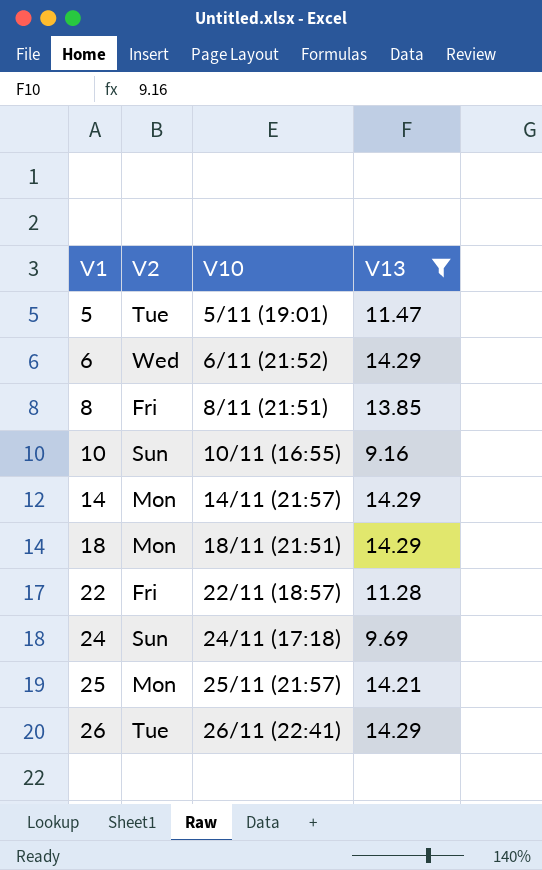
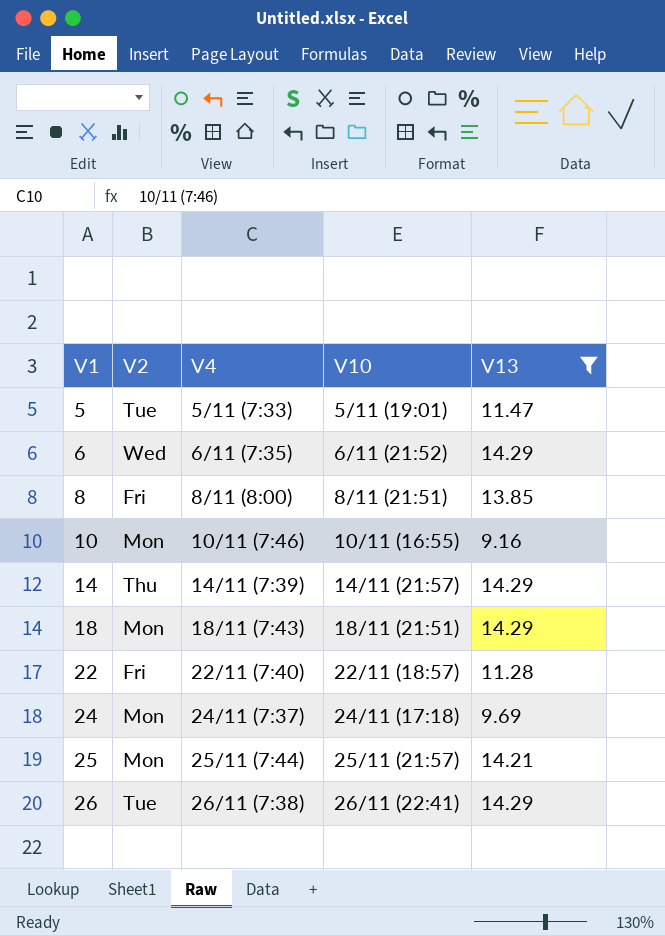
column V4 | position: none -> 3
10 | V2: Sun -> Mon
14 | V2: Mon -> Thu
24 | V2: Sun -> Mon

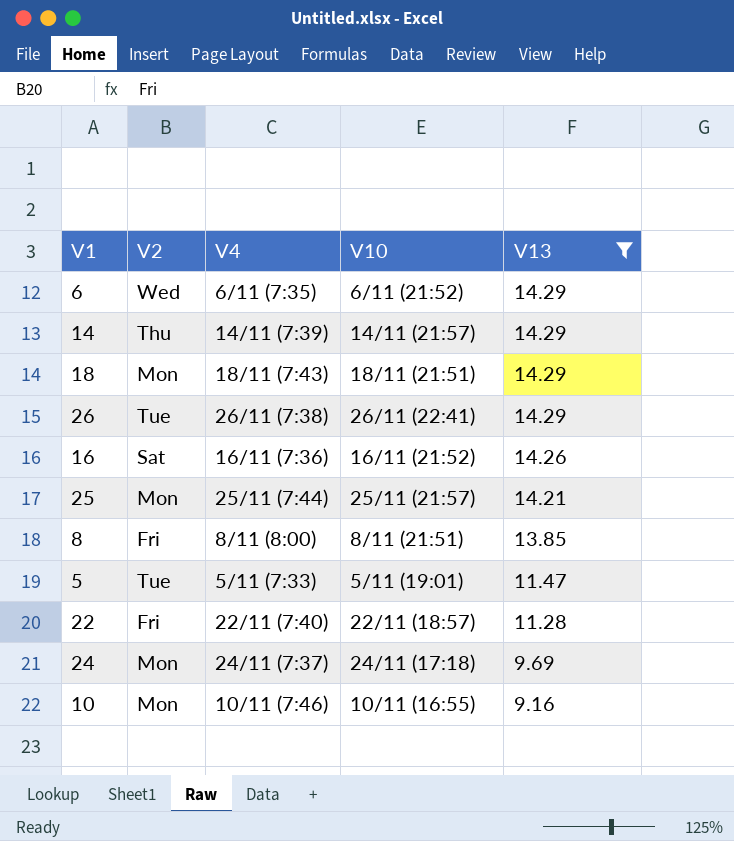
row order: V1 ascending -> V13 descending
row 16: none -> Sat | 16/11 (7:36) | 16/11 (21:52) | 14.26

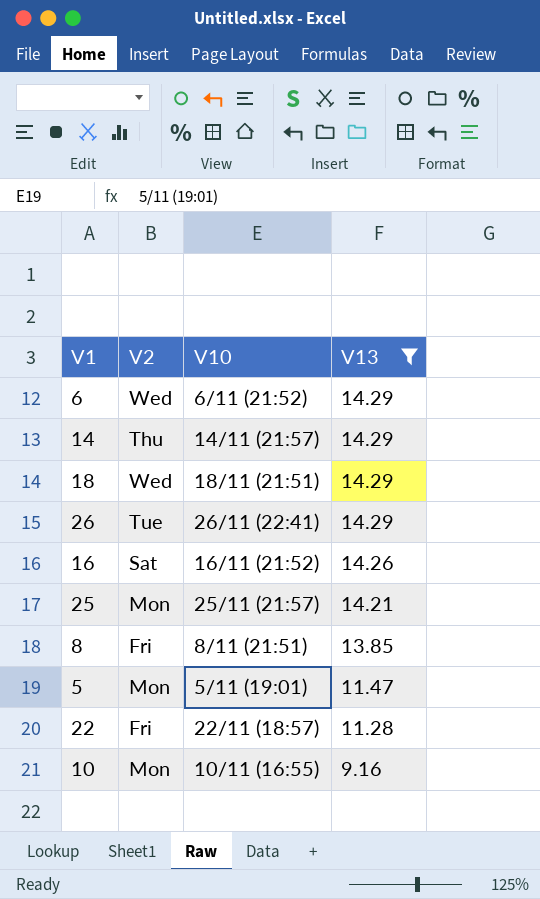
column V4 | position: 3 -> none
row 24: Mon | 24/11 (7:37) | 24/11 (17:18) | 9.69 -> none
18 | V2: Mon -> Wed
5 | V2: Tue -> Mon

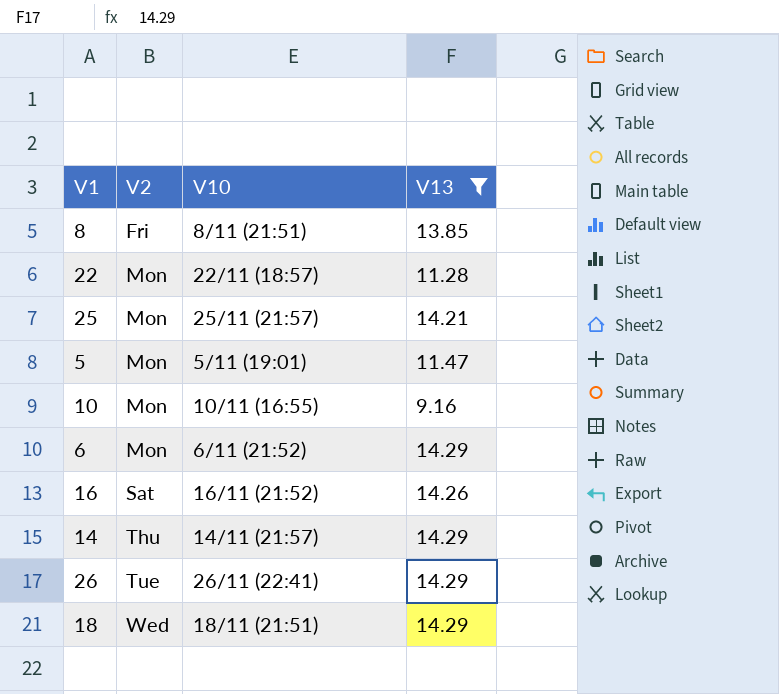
row order: V13 descending -> V2 ascending
22 | V2: Fri -> Mon
6 | V2: Wed -> Mon

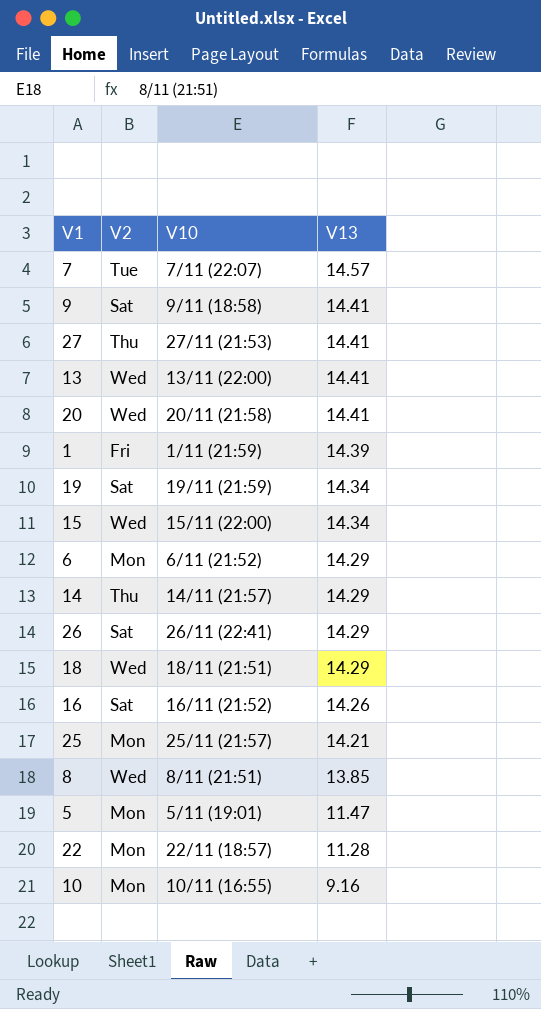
filter: V13 <= 14.29 -> none
row order: V2 ascending -> V13 descending
26 | V2: Tue -> Sat
8 | V2: Fri -> Wed

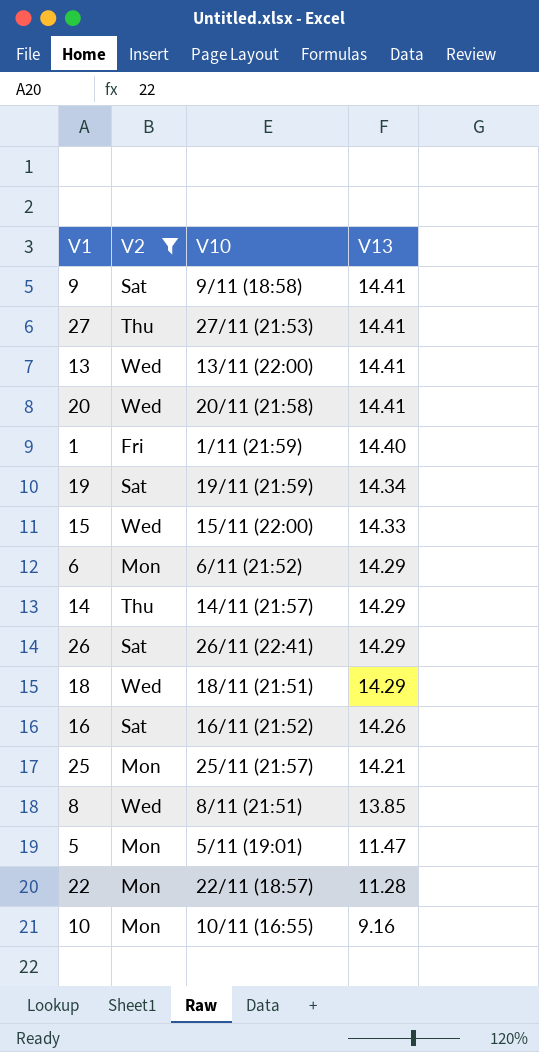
filter: none -> V2 != Tue
1 | V13: 14.39 -> 14.40
15 | V13: 14.34 -> 14.33

